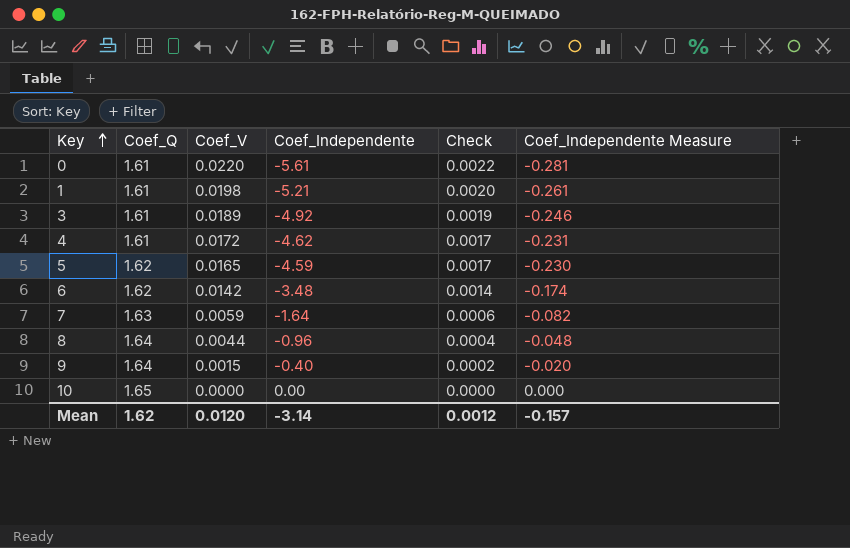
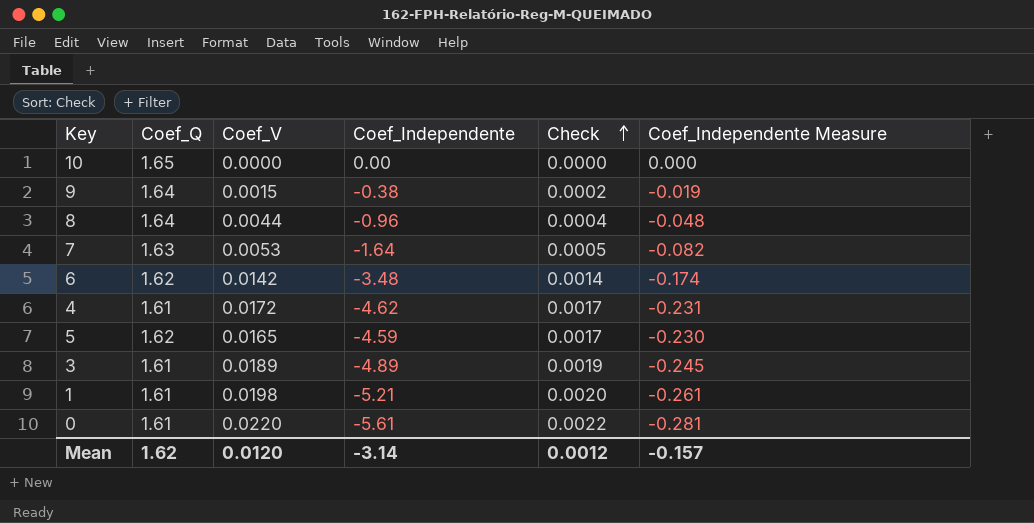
row order: Key ascending -> Check ascending
9 | Coef_Independente: -0.40 -> -0.38
9 | Coef_Independente Measure: -0.020 -> -0.019
7 | Coef_V: 0.0059 -> 0.0053
7 | Check: 0.0006 -> 0.0005
3 | Coef_Independente: -4.92 -> -4.89
3 | Coef_Independente Measure: -0.246 -> -0.245

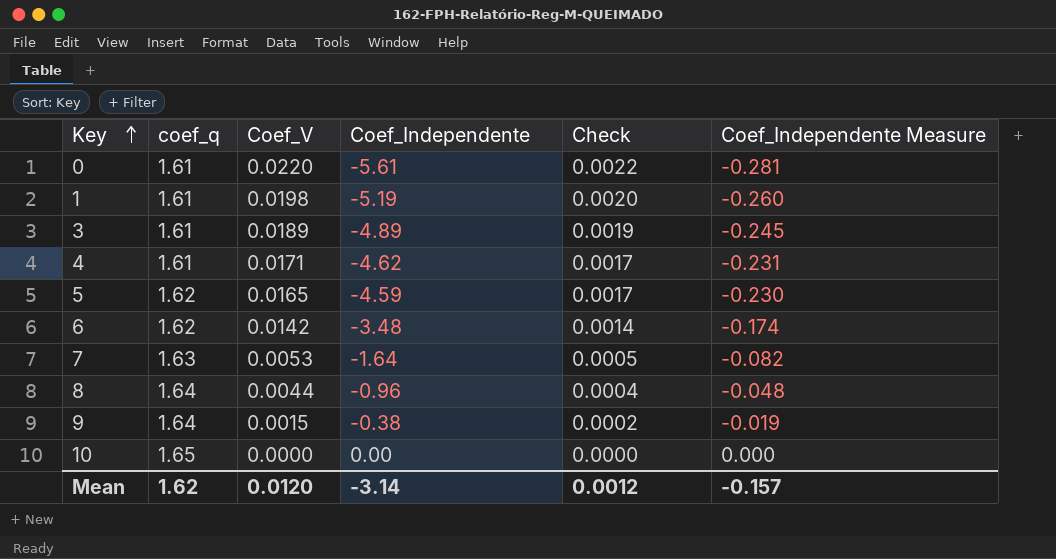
row order: Check ascending -> Key ascending
column name: Coef_Q -> coef_q
1 | Coef_Independente: -5.21 -> -5.19
1 | Coef_Independente Measure: -0.261 -> -0.260
4 | Coef_V: 0.0172 -> 0.0171

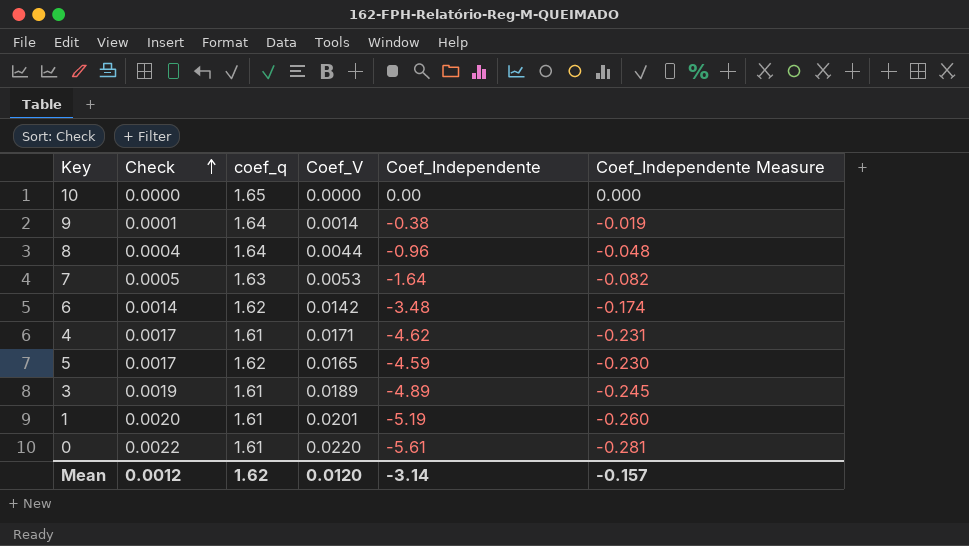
row order: Key ascending -> Check ascending
column Check | position: 5 -> 2
9 | Check: 0.0002 -> 0.0001
9 | Coef_V: 0.0015 -> 0.0014
1 | Coef_V: 0.0198 -> 0.0201

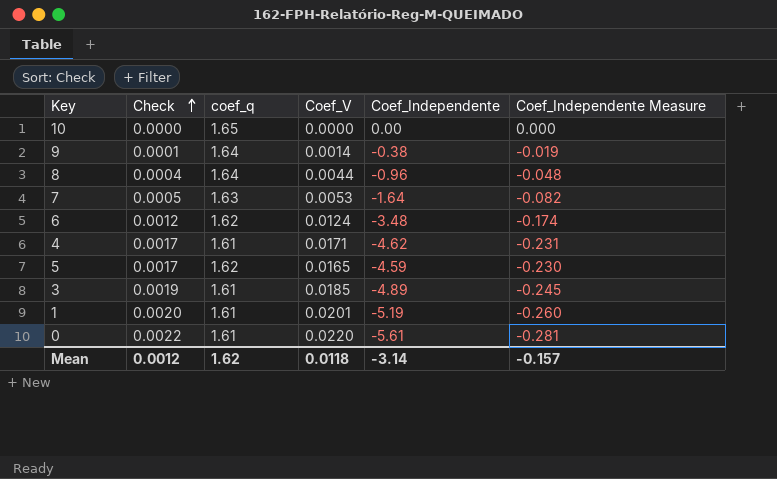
6 | Check: 0.0014 -> 0.0012
6 | Coef_V: 0.0142 -> 0.0124
3 | Coef_V: 0.0189 -> 0.0185
Mean | Coef_V: 0.0120 -> 0.0118

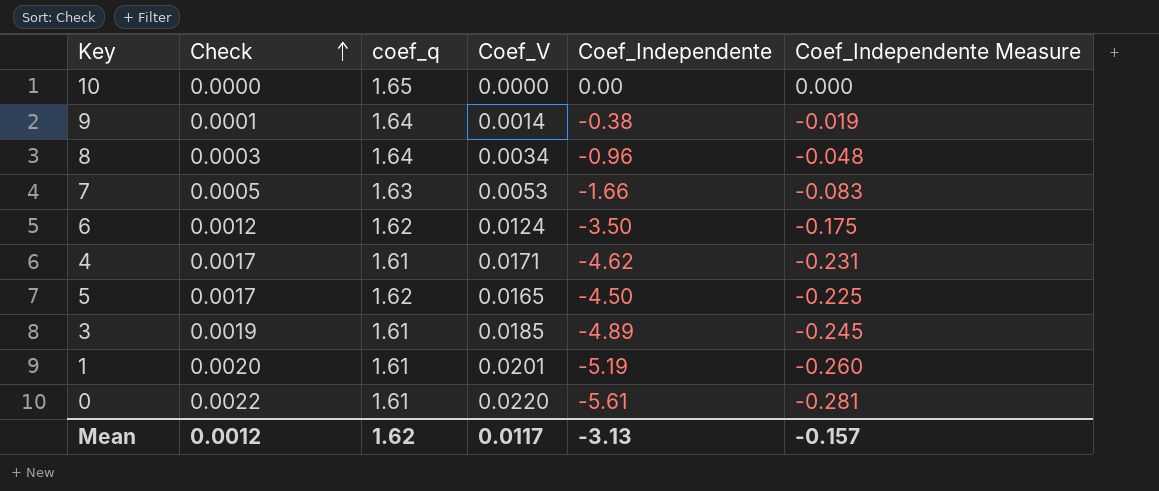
8 | Check: 0.0004 -> 0.0003
8 | Coef_V: 0.0044 -> 0.0034
7 | Coef_Independente: -1.64 -> -1.66
7 | Coef_Independente Measure: -0.082 -> -0.083
6 | Coef_Independente: -3.48 -> -3.50
6 | Coef_Independente Measure: -0.174 -> -0.175
5 | Coef_Independente: -4.59 -> -4.50
5 | Coef_Independente Measure: -0.230 -> -0.225
Mean | Coef_V: 0.0118 -> 0.0117
Mean | Coef_Independente: -3.14 -> -3.13

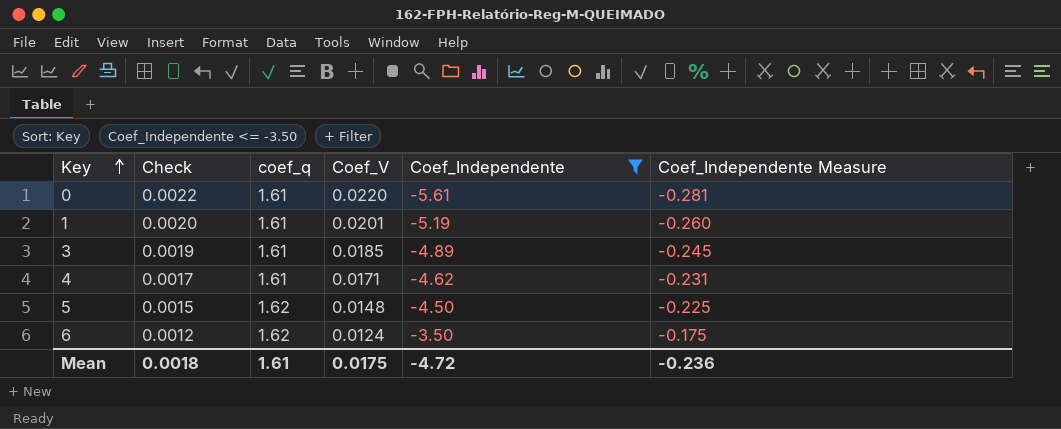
filter: none -> Coef_Independente <= -3.50
row order: Check ascending -> Key ascending
5 | Check: 0.0017 -> 0.0015
5 | Coef_V: 0.0165 -> 0.0148
Mean | Check: 0.0012 -> 0.0018
Mean | coef_q: 1.62 -> 1.61
Mean | Coef_V: 0.0117 -> 0.0175
Mean | Coef_Independente: -3.13 -> -4.72
Mean | Coef_Independente Measure: -0.157 -> -0.236

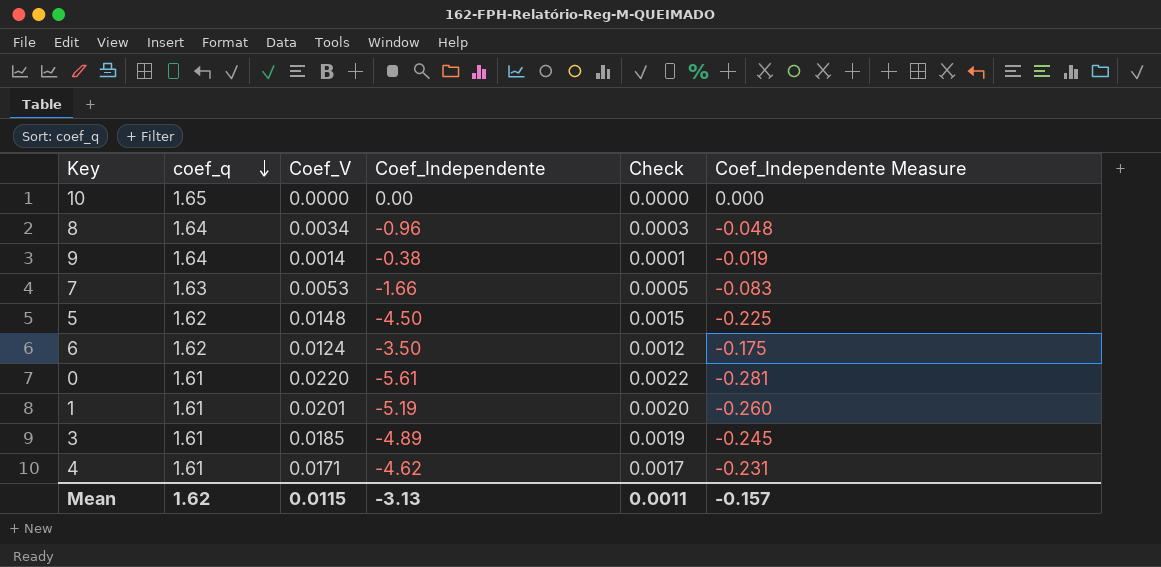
filter: Coef_Independente <= -3.50 -> none
row order: Key ascending -> coef_q descending
column Check | position: 2 -> 5
Mean | coef_q: 1.61 -> 1.62
Mean | Coef_V: 0.0175 -> 0.0115
Mean | Coef_Independente: -4.72 -> -3.13
Mean | Check: 0.0018 -> 0.0011
Mean | Coef_Independente Measure: -0.236 -> -0.157

